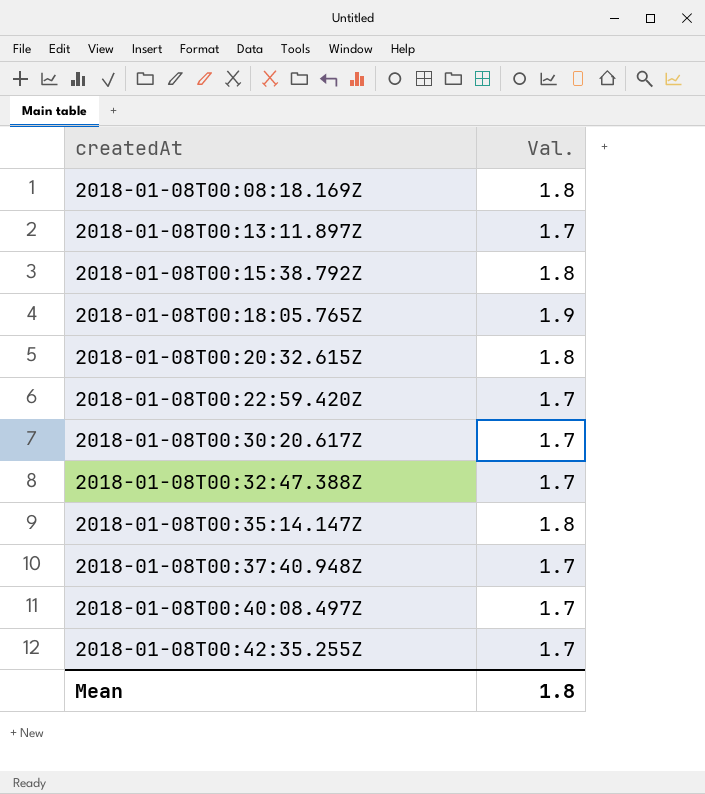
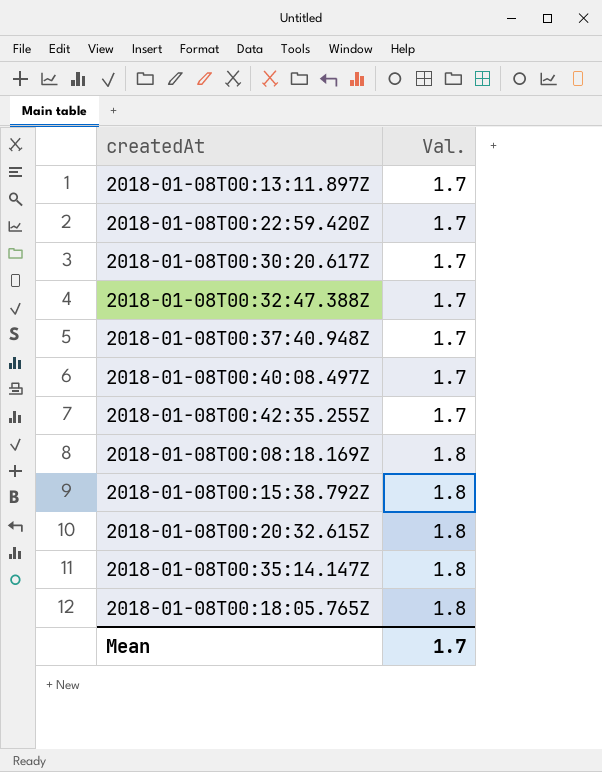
row order: createdAt ascending -> Val. ascending
2018-01-08T00:18:05.765Z | Val.: 1.9 -> 1.8
Mean | Val.: 1.8 -> 1.7

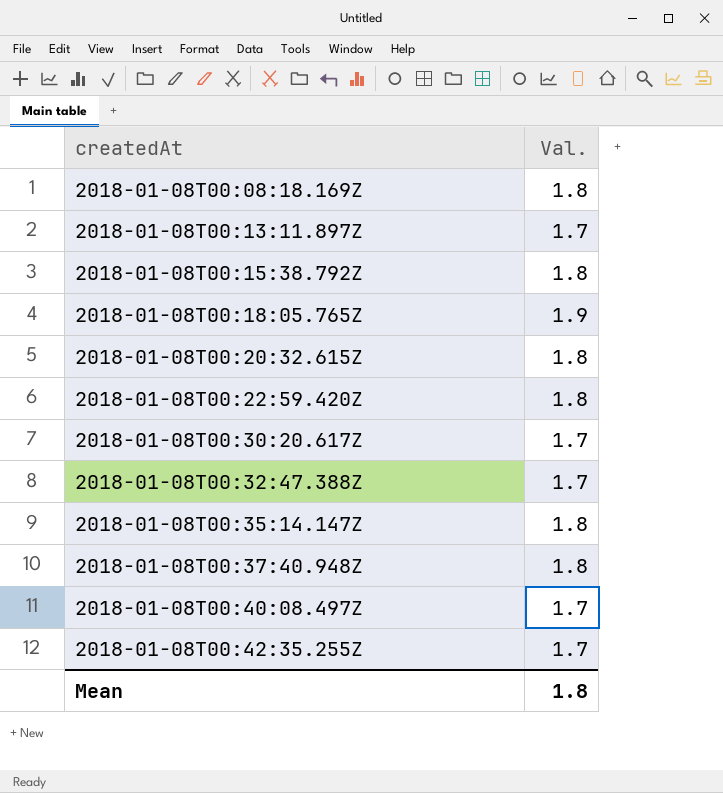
row order: Val. ascending -> createdAt ascending
2018-01-08T00:18:05.765Z | Val.: 1.8 -> 1.9
2018-01-08T00:22:59.420Z | Val.: 1.7 -> 1.8
2018-01-08T00:37:40.948Z | Val.: 1.7 -> 1.8
Mean | Val.: 1.7 -> 1.8

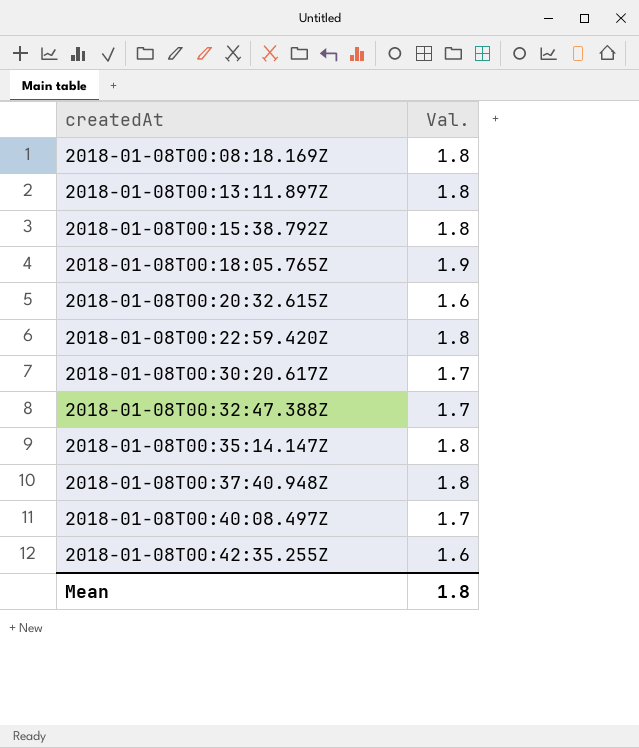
2018-01-08T00:13:11.897Z | Val.: 1.7 -> 1.8
2018-01-08T00:20:32.615Z | Val.: 1.8 -> 1.6
2018-01-08T00:42:35.255Z | Val.: 1.7 -> 1.6

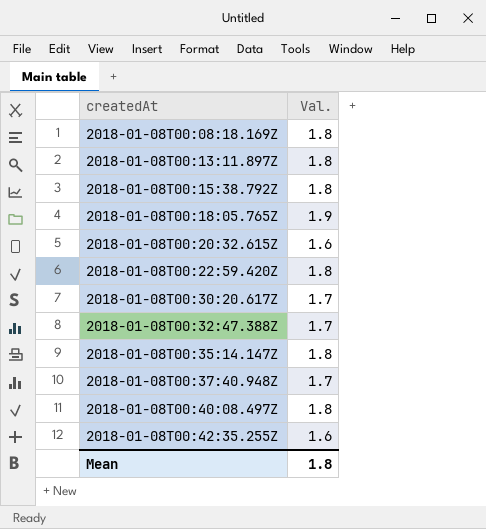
2018-01-08T00:37:40.948Z | Val.: 1.8 -> 1.7
2018-01-08T00:40:08.497Z | Val.: 1.7 -> 1.8

